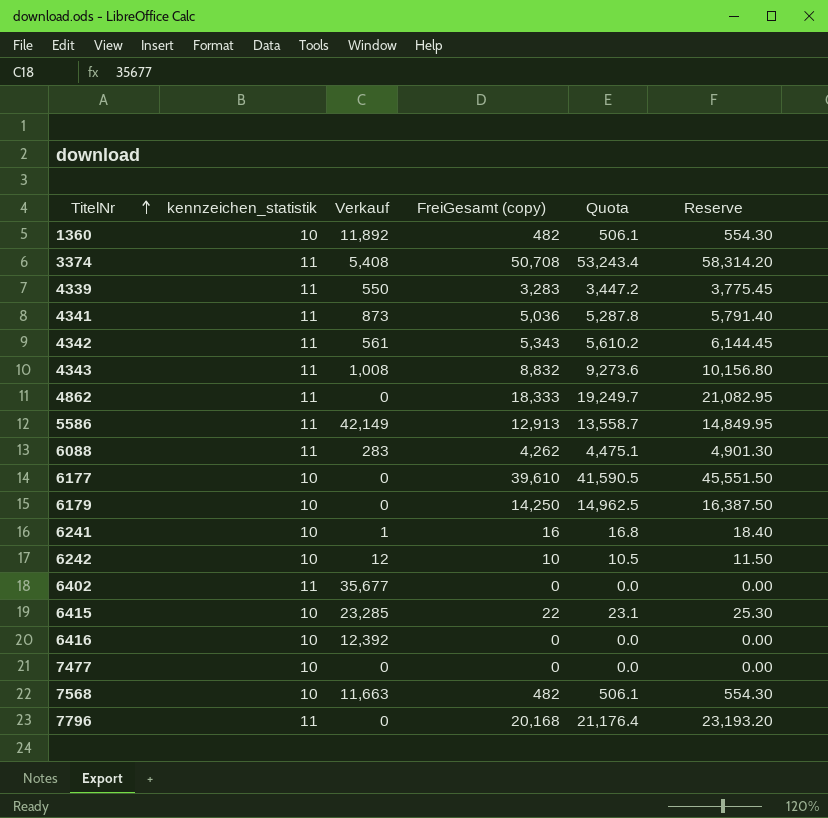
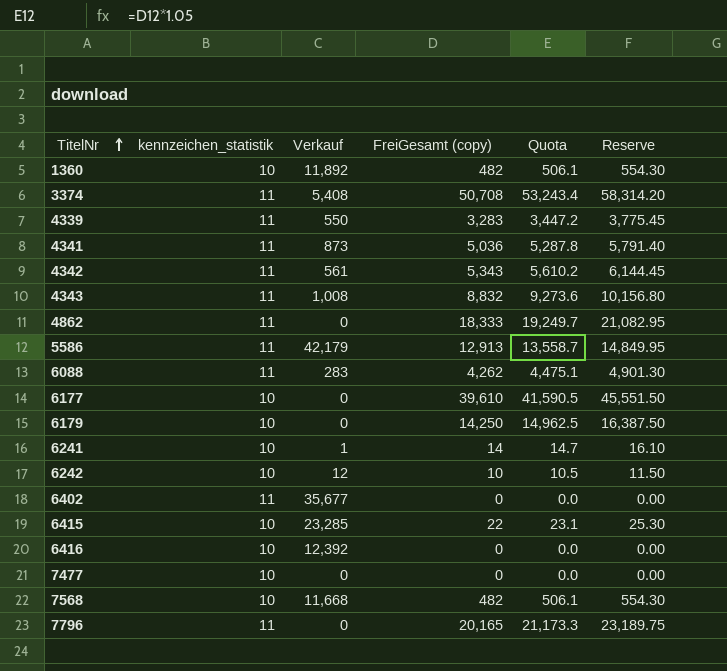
5586 | Verkauf: 42,149 -> 42,179
6241 | FreiGesamt (copy): 16 -> 14
6241 | Quota: 16.8 -> 14.7
6241 | Reserve: 18.40 -> 16.10
7568 | Verkauf: 11,663 -> 11,668
7796 | FreiGesamt (copy): 20,168 -> 20,165
7796 | Quota: 21,176.4 -> 21,173.3
7796 | Reserve: 23,193.20 -> 23,189.75

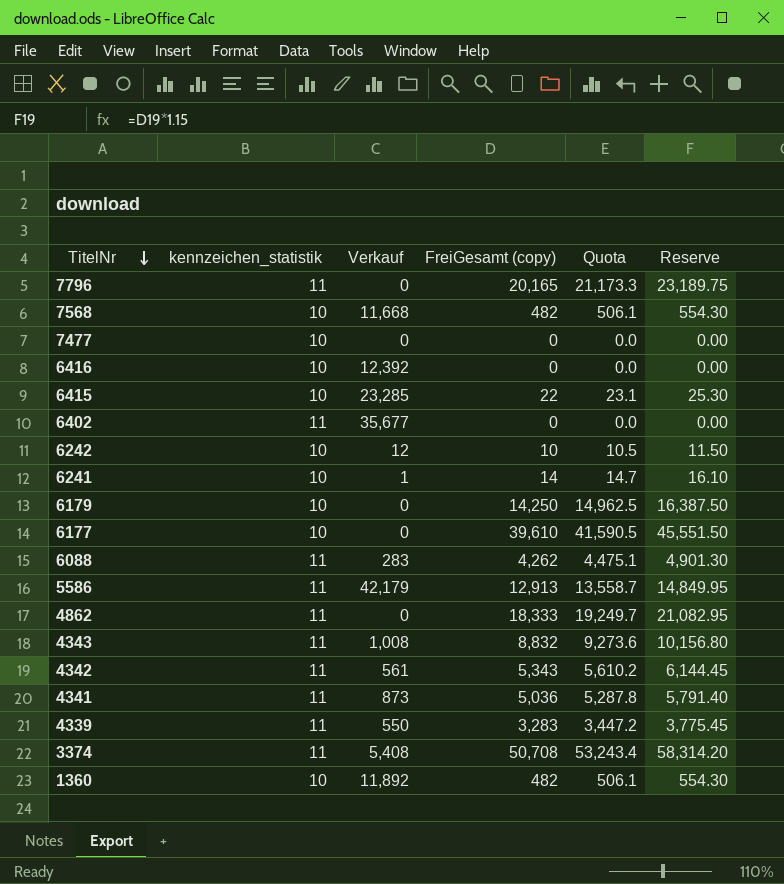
row order: TitelNr ascending -> TitelNr descending

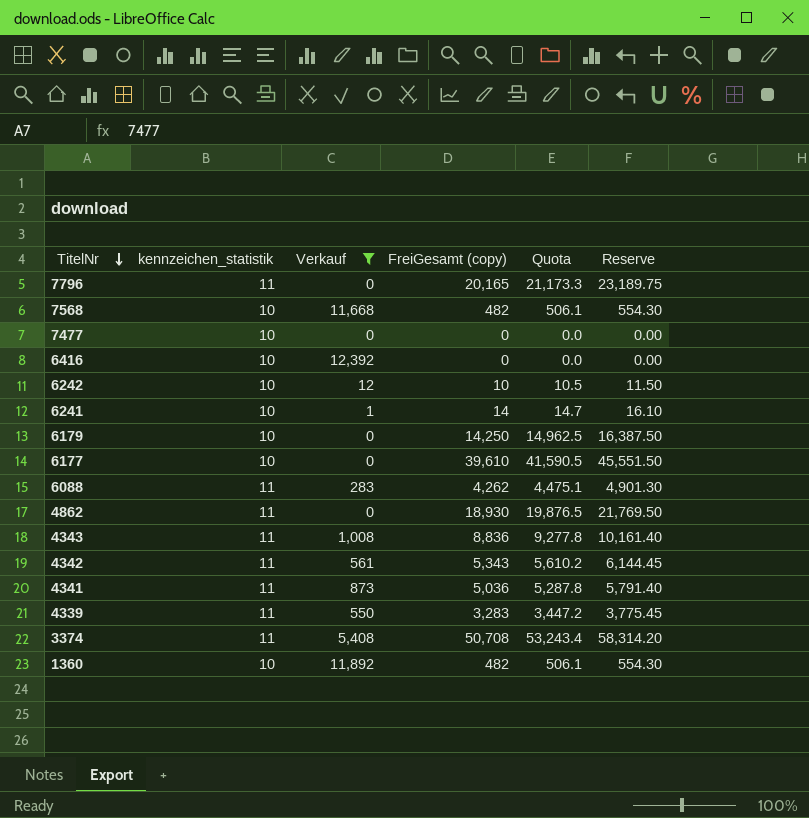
filter: none -> Verkauf <= 12,392
4862 | FreiGesamt (copy): 18,333 -> 18,930
4862 | Quota: 19,249.7 -> 19,876.5
4862 | Reserve: 21,082.95 -> 21,769.50
4343 | FreiGesamt (copy): 8,832 -> 8,836
4343 | Quota: 9,273.6 -> 9,277.8
4343 | Reserve: 10,156.80 -> 10,161.40

